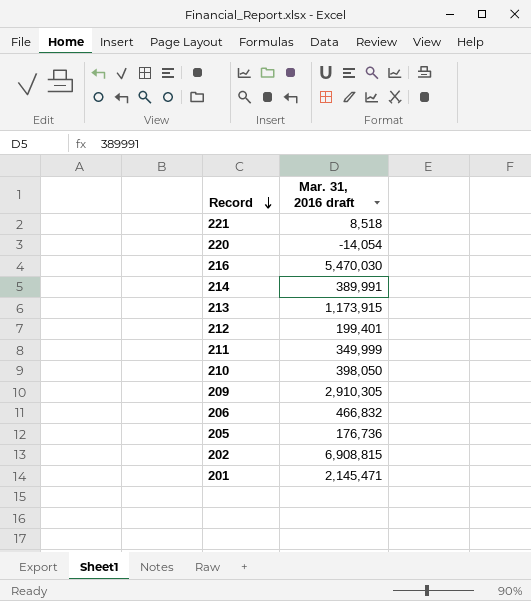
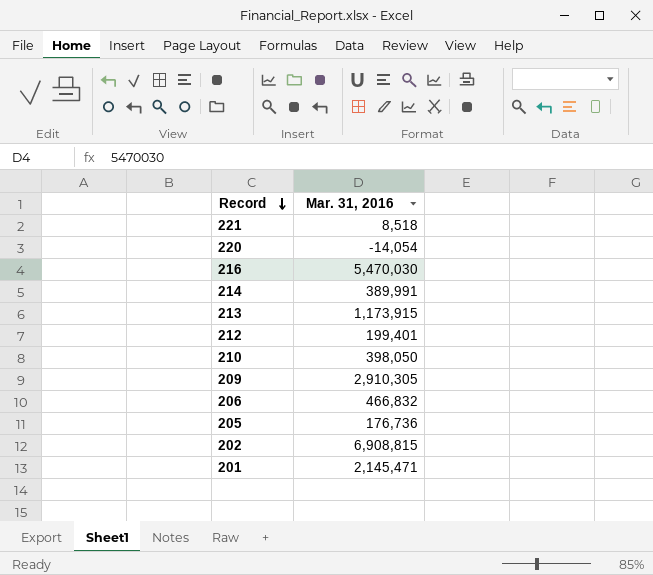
column name: Mar. 31, 2016 draft -> Mar. 31, 2016
row 211: 349,999 -> none

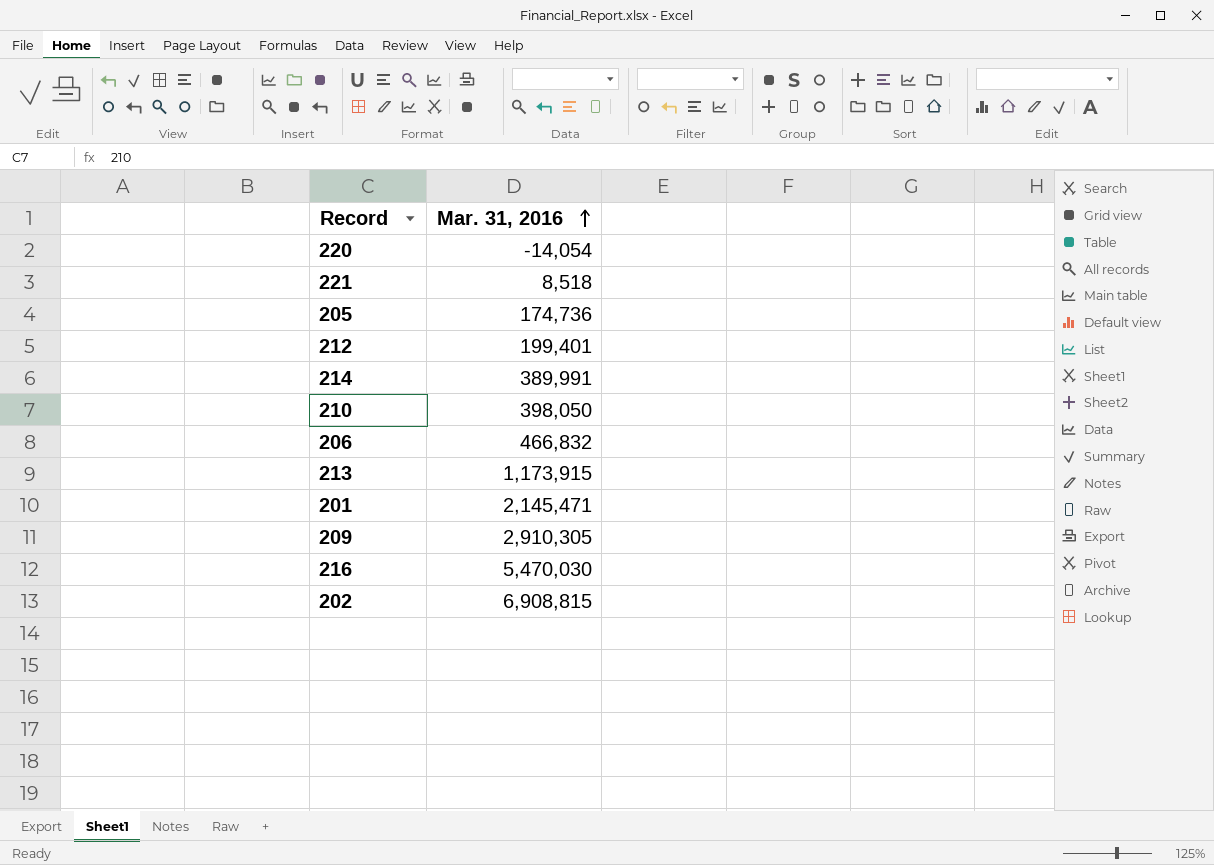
row order: Record descending -> Mar. 31, 2016 ascending
205 | Mar. 31, 2016: 176,736 -> 174,736

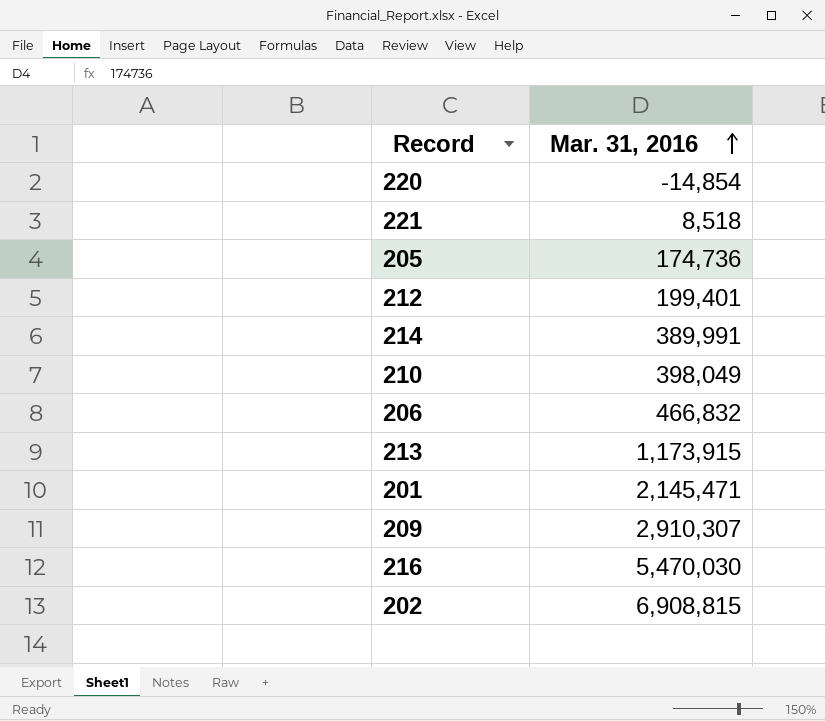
220 | Mar. 31, 2016: -14,054 -> -14,854
210 | Mar. 31, 2016: 398,050 -> 398,049
209 | Mar. 31, 2016: 2,910,305 -> 2,910,307

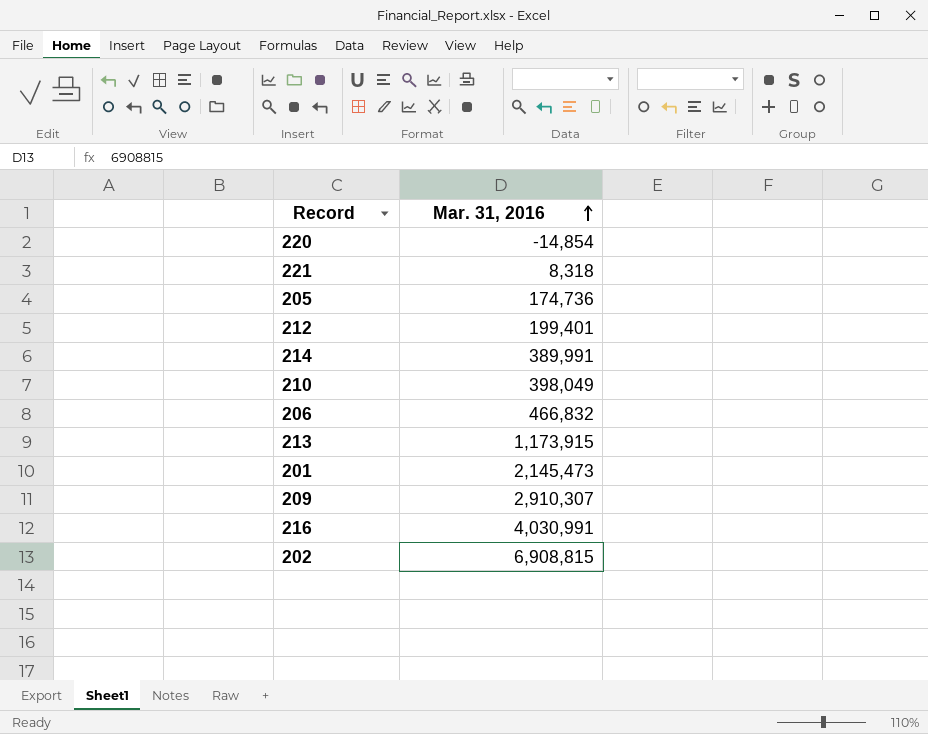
221 | Mar. 31, 2016: 8,518 -> 8,318
201 | Mar. 31, 2016: 2,145,471 -> 2,145,473
216 | Mar. 31, 2016: 5,470,030 -> 4,030,991

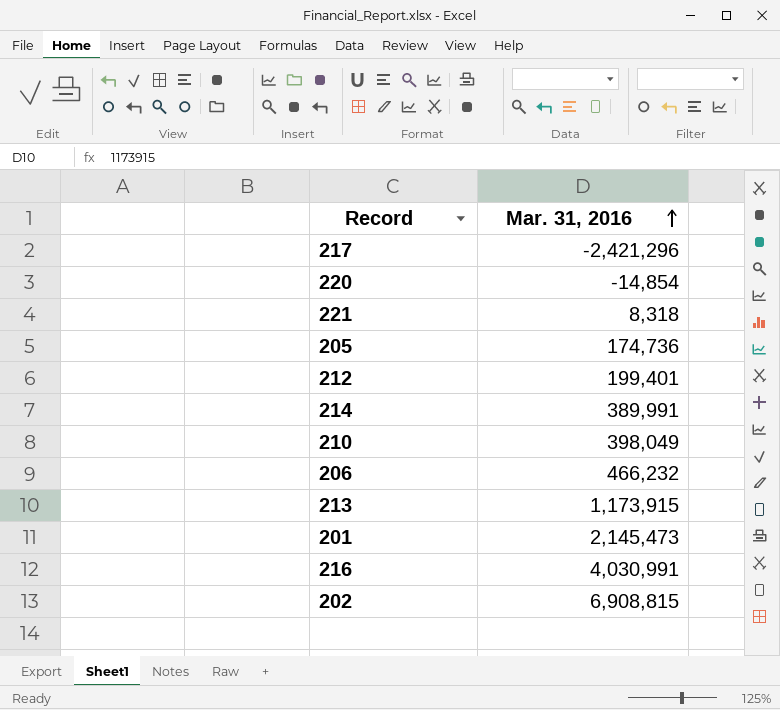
row 209: 2,910,307 -> none
row 217: none -> -2,421,296
206 | Mar. 31, 2016: 466,832 -> 466,232

